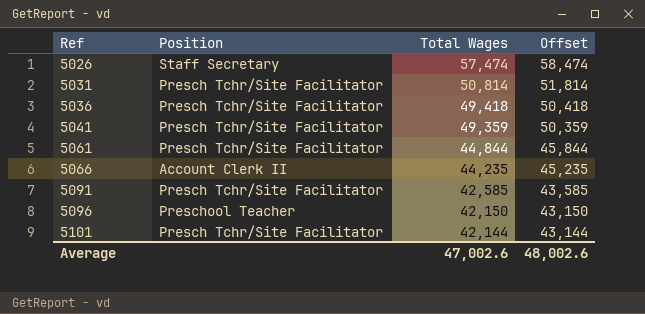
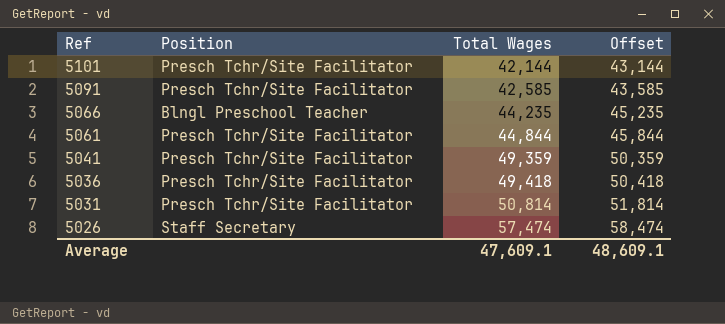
row order: Ref ascending -> Ref descending
row 5096: Preschool Teacher | 42,150 | 43,150 -> none
5066 | Position: Account Clerk II -> Blngl Preschool Teacher
Average | Total Wages: 47,002.6 -> 47,609.1
Average | Offset: 48,002.6 -> 48,609.1

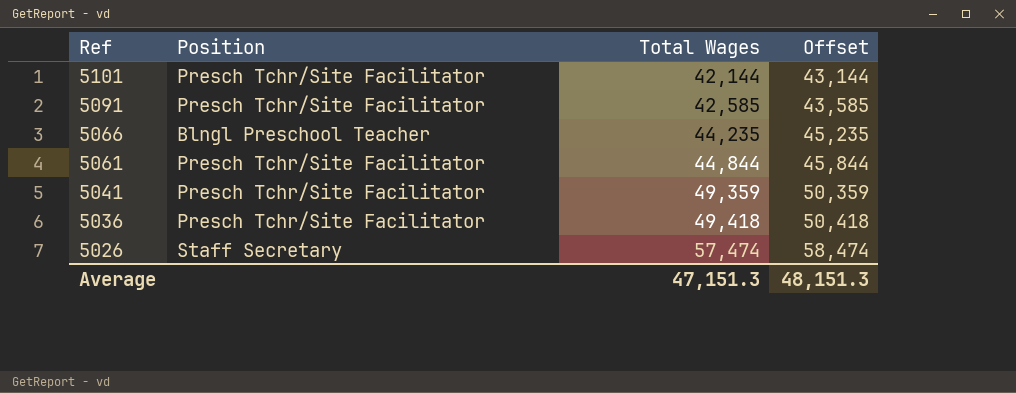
row 5031: Presch Tchr/Site Facilitator | 50,814 | 51,814 -> none
Average | Total Wages: 47,609.1 -> 47,151.3
Average | Offset: 48,609.1 -> 48,151.3

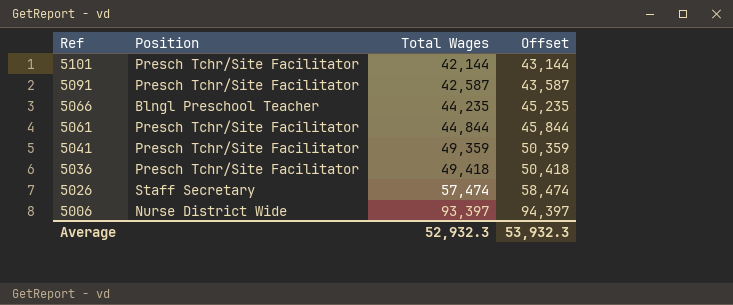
5091 | Total Wages: 42,585 -> 42,587
5091 | Offset: 43,585 -> 43,587
row 5006: none -> Nurse District Wide | 93,397 | 94,397
Average | Total Wages: 47,151.3 -> 52,932.3
Average | Offset: 48,151.3 -> 53,932.3

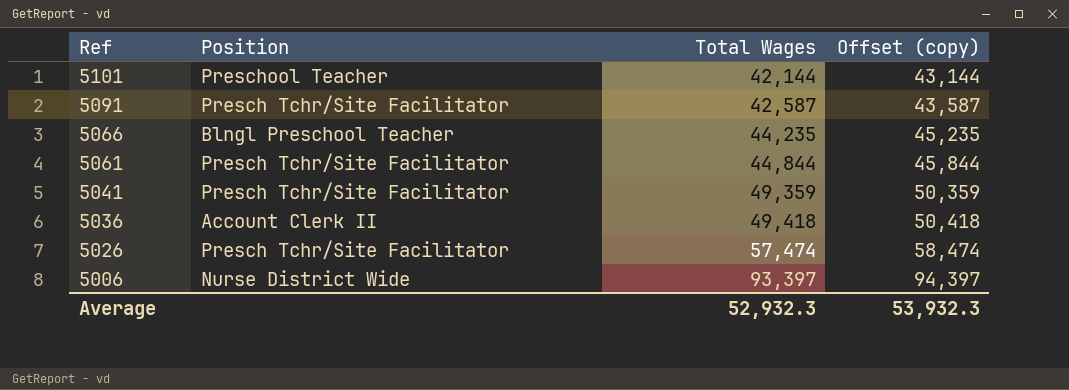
column name: Offset -> Offset (copy)
5101 | Position: Presch Tchr/Site Facilitator -> Preschool Teacher
5036 | Position: Presch Tchr/Site Facilitator -> Account Clerk II
5026 | Position: Staff Secretary -> Presch Tchr/Site Facilitator

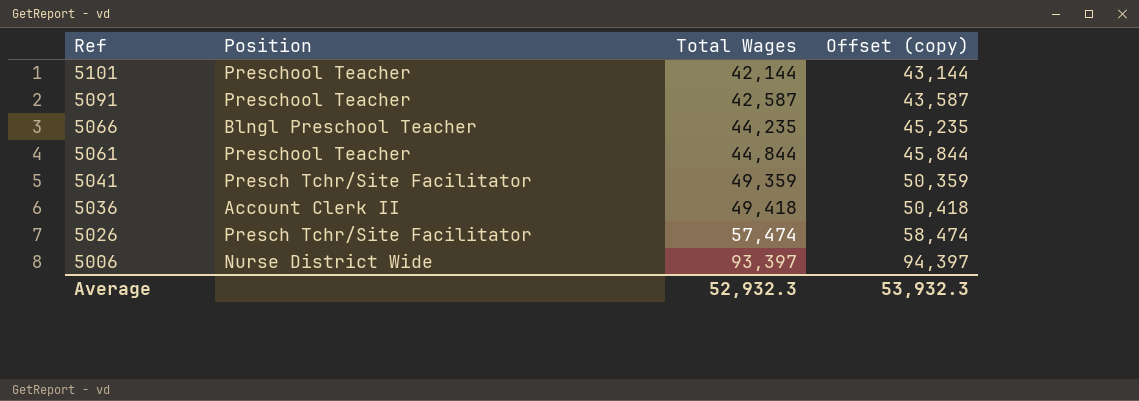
5091 | Position: Presch Tchr/Site Facilitator -> Preschool Teacher
5061 | Position: Presch Tchr/Site Facilitator -> Preschool Teacher

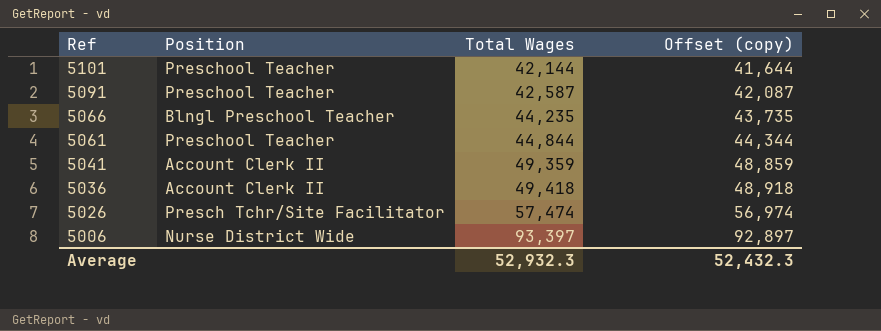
column Offset (copy) | formula: [Total Wages] + 1000 -> [Total Wages] - 500
5041 | Position: Presch Tchr/Site Facilitator -> Account Clerk II
Average | Offset (copy): 53,932.3 -> 52,432.3

